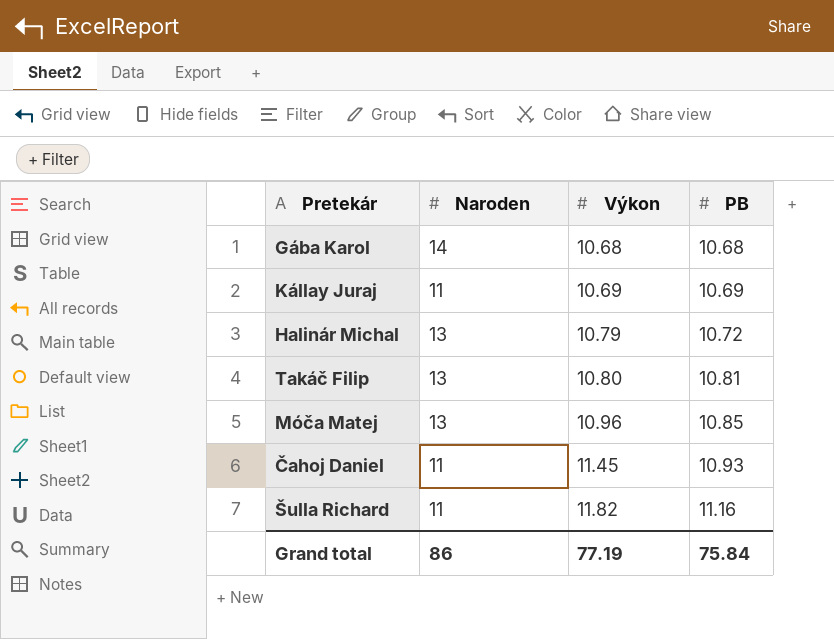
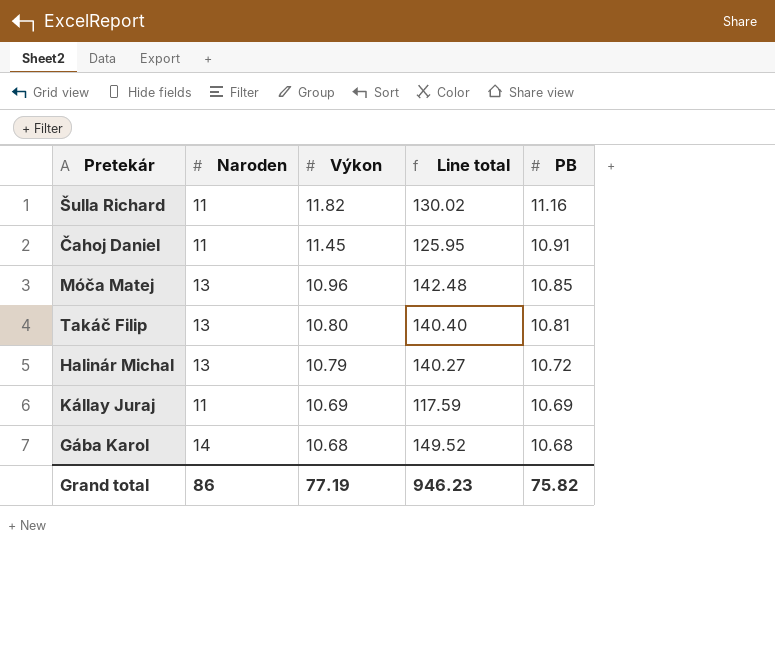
row order: Výkon ascending -> Výkon descending
column Line total | formula: none -> [Naroden] * [Výkon]
Čahoj Daniel | PB: 10.93 -> 10.91
Grand total | PB: 75.84 -> 75.82

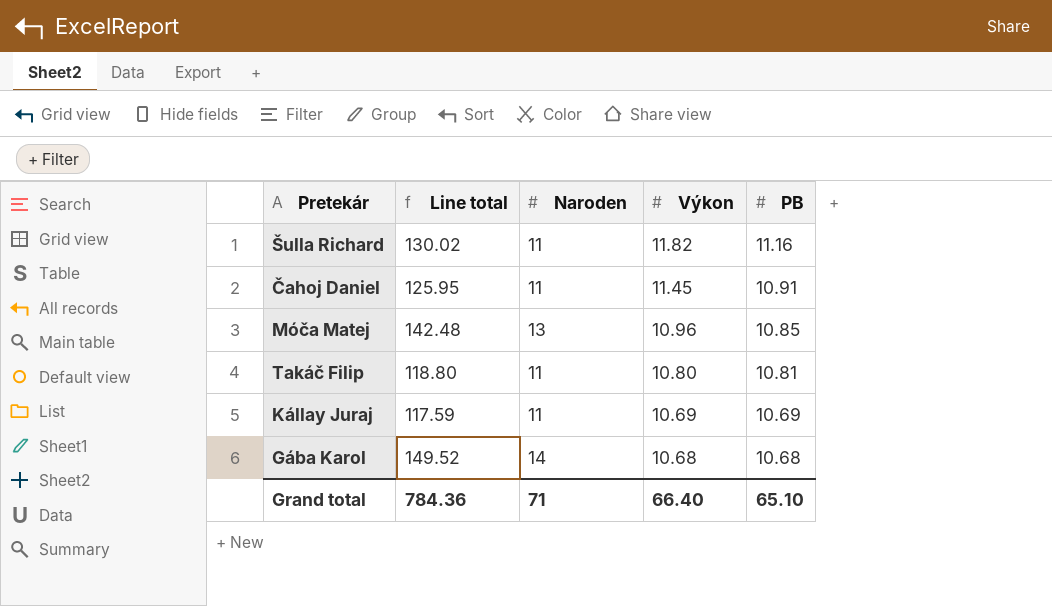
column Line total | position: 4 -> 2
row Halinár Michal: 13 | 10.79 | 140.27 | 10.72 -> none
Takáč Filip | Line total: 140.40 -> 118.80
Takáč Filip | Naroden: 13 -> 11
Grand total | Line total: 946.23 -> 784.36
Grand total | Naroden: 86 -> 71
Grand total | Výkon: 77.19 -> 66.40
Grand total | PB: 75.82 -> 65.10

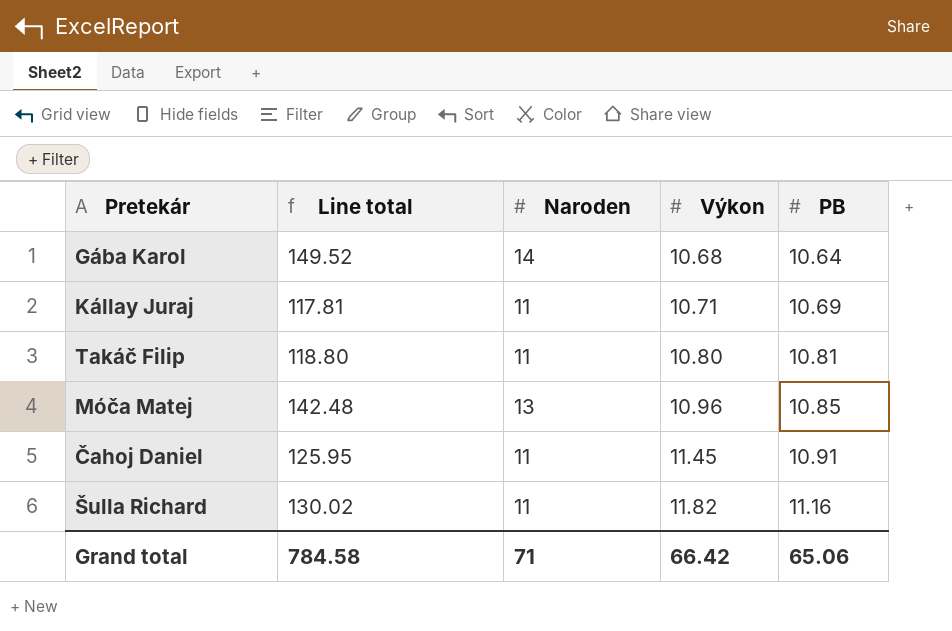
row order: Výkon descending -> Výkon ascending
Gába Karol | PB: 10.68 -> 10.64
Kállay Juraj | Line total: 117.59 -> 117.81
Kállay Juraj | Výkon: 10.69 -> 10.71
Grand total | Line total: 784.36 -> 784.58
Grand total | Výkon: 66.40 -> 66.42
Grand total | PB: 65.10 -> 65.06

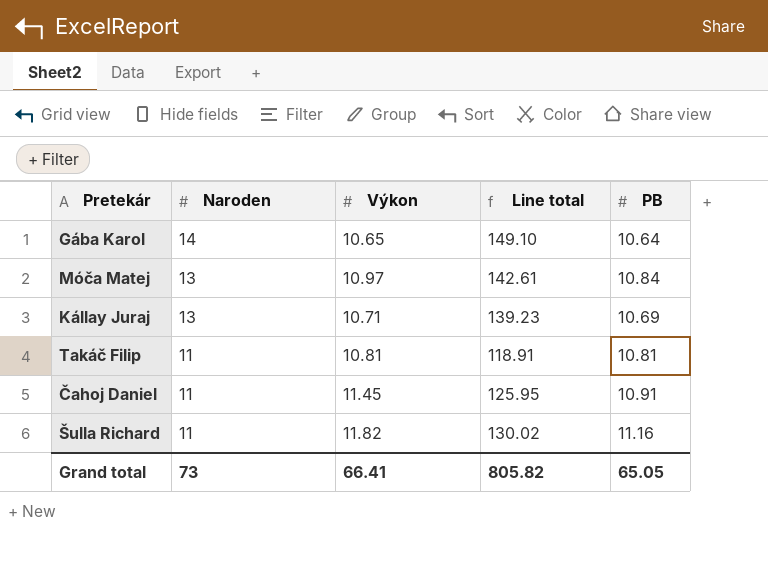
row order: Výkon ascending -> Naroden descending
column Line total | position: 2 -> 4
Gába Karol | Výkon: 10.68 -> 10.65
Gába Karol | Line total: 149.52 -> 149.10
Móča Matej | Výkon: 10.96 -> 10.97
Móča Matej | Line total: 142.48 -> 142.61
Móča Matej | PB: 10.85 -> 10.84
Kállay Juraj | Naroden: 11 -> 13
Kállay Juraj | Line total: 117.81 -> 139.23
Takáč Filip | Výkon: 10.80 -> 10.81
Takáč Filip | Line total: 118.80 -> 118.91
Grand total | Naroden: 71 -> 73
Grand total | Výkon: 66.42 -> 66.41
Grand total | Line total: 784.58 -> 805.82
Grand total | PB: 65.06 -> 65.05

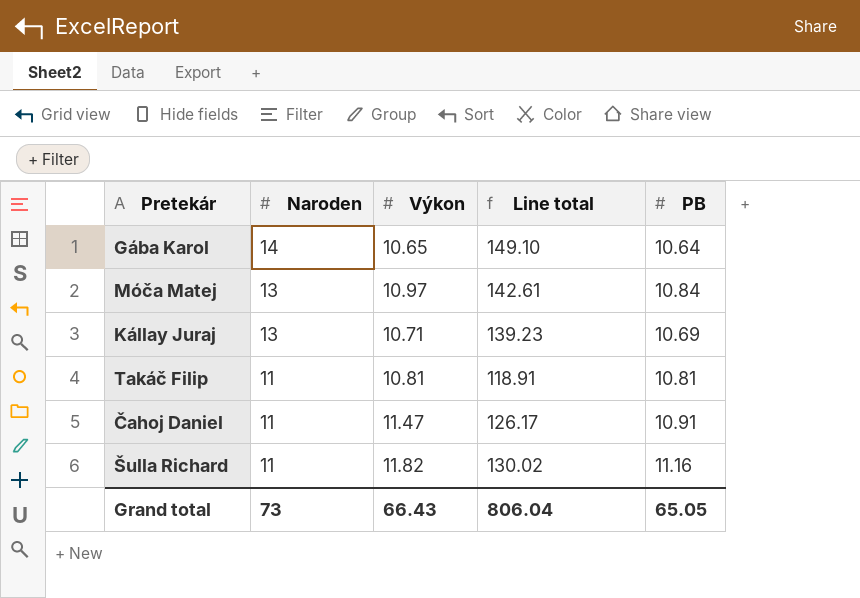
Čahoj Daniel | Výkon: 11.45 -> 11.47
Čahoj Daniel | Line total: 125.95 -> 126.17
Grand total | Výkon: 66.41 -> 66.43
Grand total | Line total: 805.82 -> 806.04

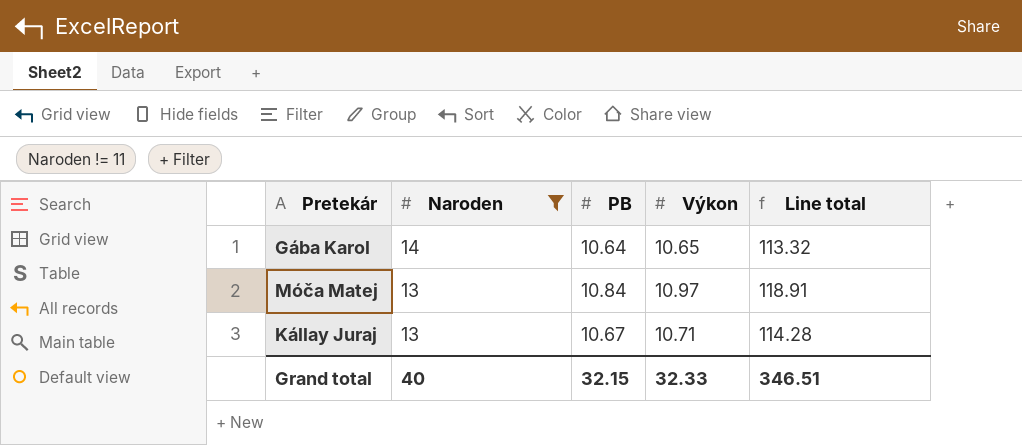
filter: none -> Naroden != 11
column PB | position: 5 -> 3
column Line total | formula: [Naroden] * [Výkon] -> [PB] * [Výkon]
Kállay Juraj | PB: 10.69 -> 10.67
Grand total | Naroden: 73 -> 40
Grand total | PB: 65.05 -> 32.15
Grand total | Výkon: 66.43 -> 32.33
Grand total | Line total: 806.04 -> 346.51

